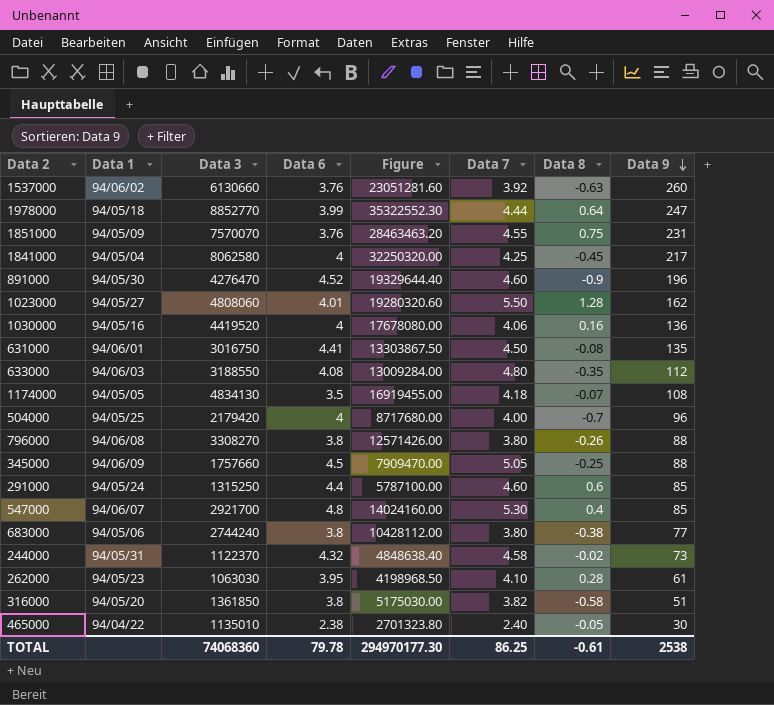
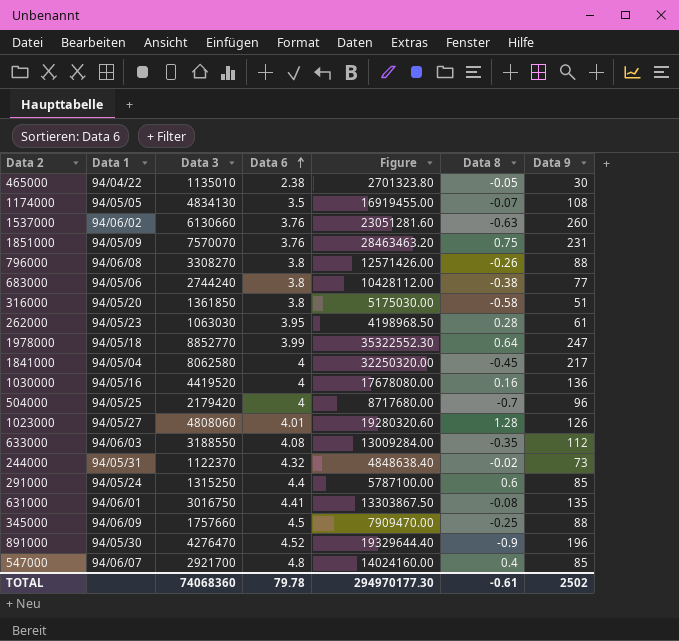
row order: Data 9 descending -> Data 6 ascending
column Data 7 | position: 6 -> none
1023000 | Data 9: 162 -> 126
TOTAL | Data 9: 2538 -> 2502

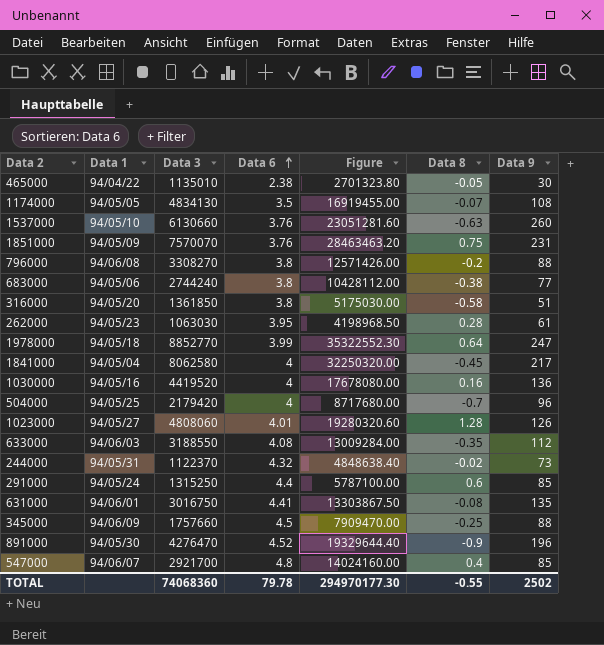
1537000 | Data 1: 94/06/02 -> 94/05/10
796000 | Data 8: -0.26 -> -0.2
TOTAL | Data 8: -0.61 -> -0.55

